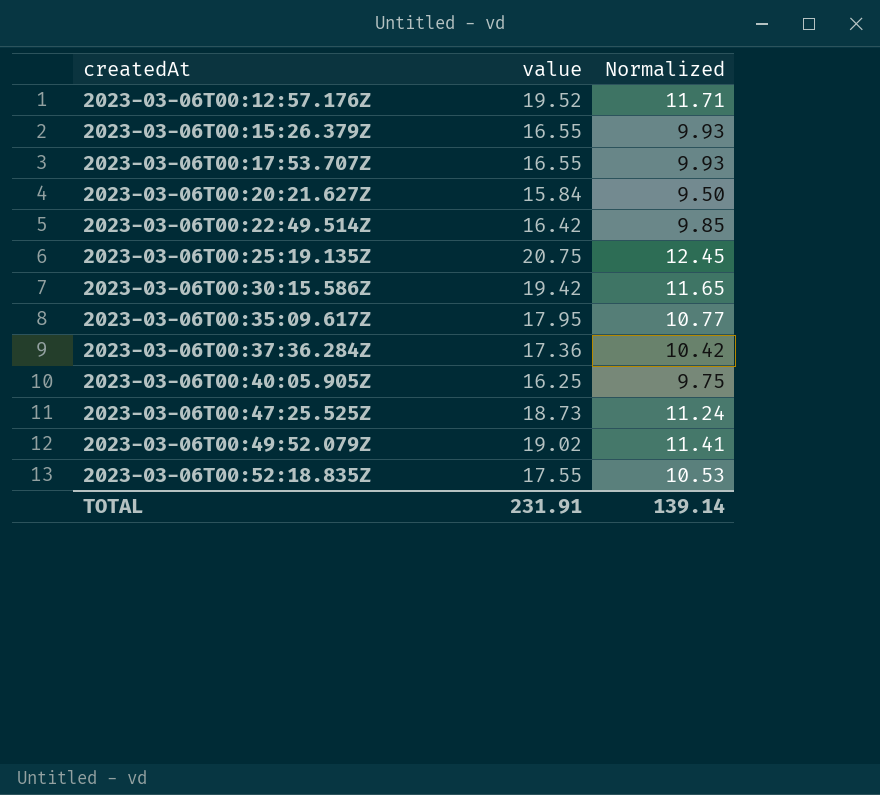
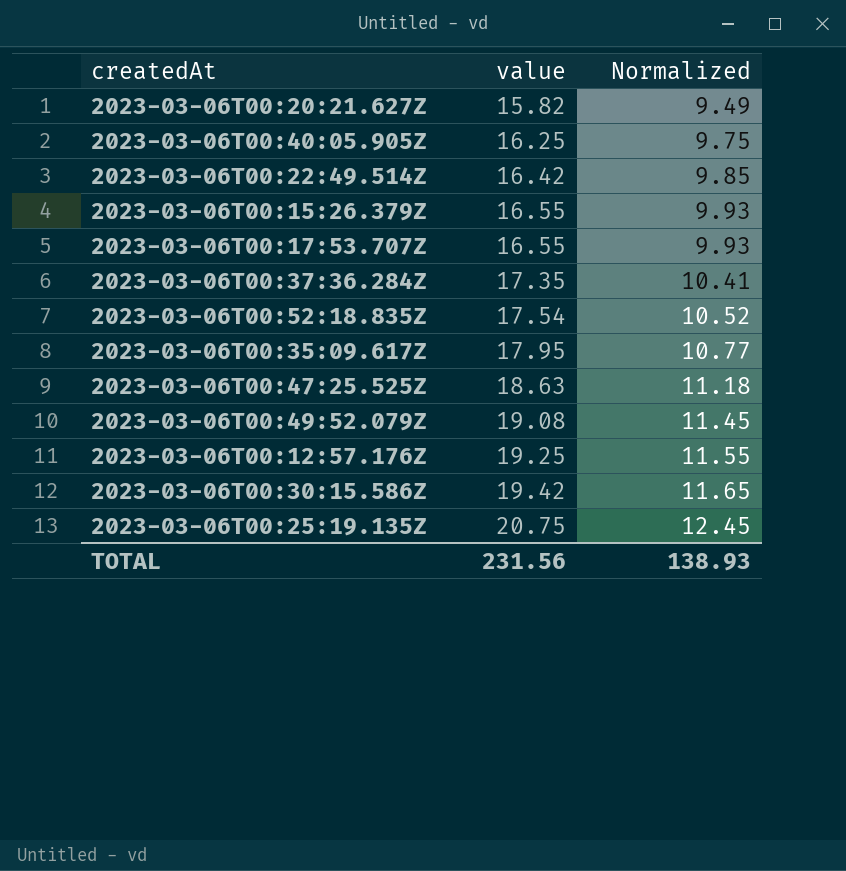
row order: createdAt ascending -> value ascending
2023-03-06T00:20:21.627Z | value: 15.84 -> 15.82
2023-03-06T00:20:21.627Z | Normalized: 9.50 -> 9.49
2023-03-06T00:37:36.284Z | value: 17.36 -> 17.35
2023-03-06T00:37:36.284Z | Normalized: 10.42 -> 10.41
2023-03-06T00:52:18.835Z | value: 17.55 -> 17.54
2023-03-06T00:52:18.835Z | Normalized: 10.53 -> 10.52
2023-03-06T00:47:25.525Z | value: 18.73 -> 18.63
2023-03-06T00:47:25.525Z | Normalized: 11.24 -> 11.18
2023-03-06T00:49:52.079Z | value: 19.02 -> 19.08
2023-03-06T00:49:52.079Z | Normalized: 11.41 -> 11.45
2023-03-06T00:12:57.176Z | value: 19.52 -> 19.25
2023-03-06T00:12:57.176Z | Normalized: 11.71 -> 11.55
TOTAL | value: 231.91 -> 231.56
TOTAL | Normalized: 139.14 -> 138.93

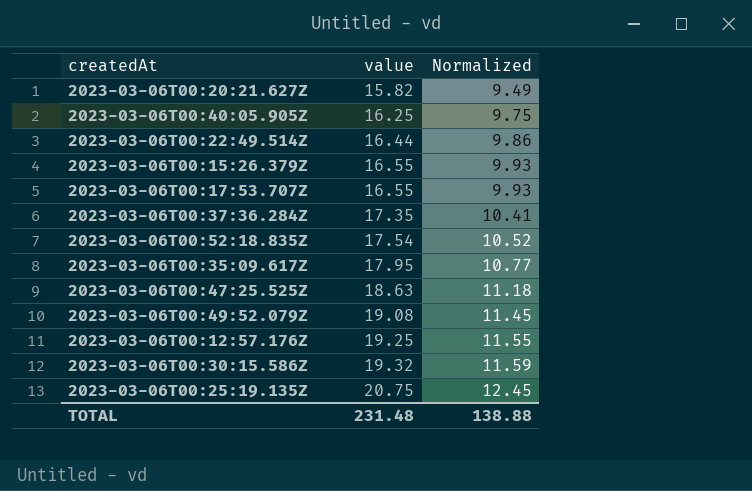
2023-03-06T00:22:49.514Z | value: 16.42 -> 16.44
2023-03-06T00:22:49.514Z | Normalized: 9.85 -> 9.86
2023-03-06T00:30:15.586Z | value: 19.42 -> 19.32
2023-03-06T00:30:15.586Z | Normalized: 11.65 -> 11.59
TOTAL | value: 231.56 -> 231.48
TOTAL | Normalized: 138.93 -> 138.88

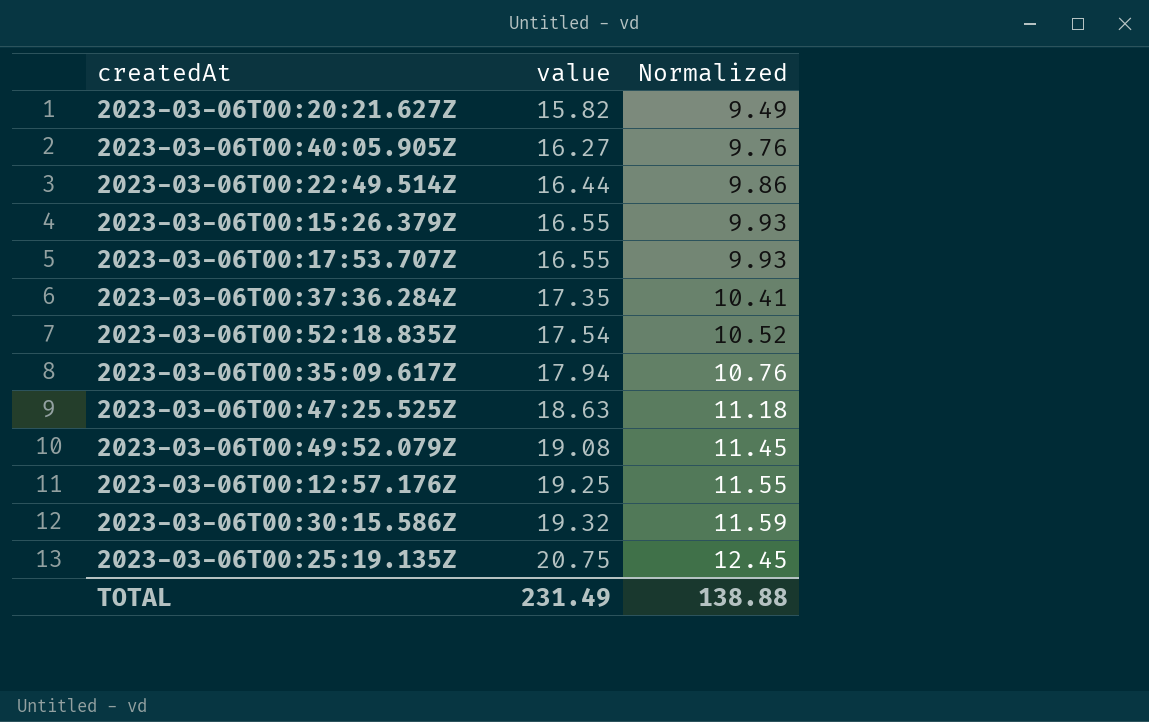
2023-03-06T00:40:05.905Z | value: 16.25 -> 16.27
2023-03-06T00:40:05.905Z | Normalized: 9.75 -> 9.76
2023-03-06T00:35:09.617Z | value: 17.95 -> 17.94
2023-03-06T00:35:09.617Z | Normalized: 10.77 -> 10.76
TOTAL | value: 231.48 -> 231.49

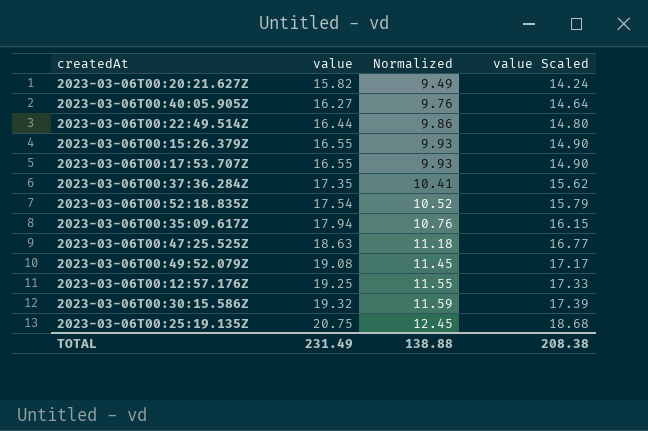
column value Scaled | formula: none -> [value] * 0.9

